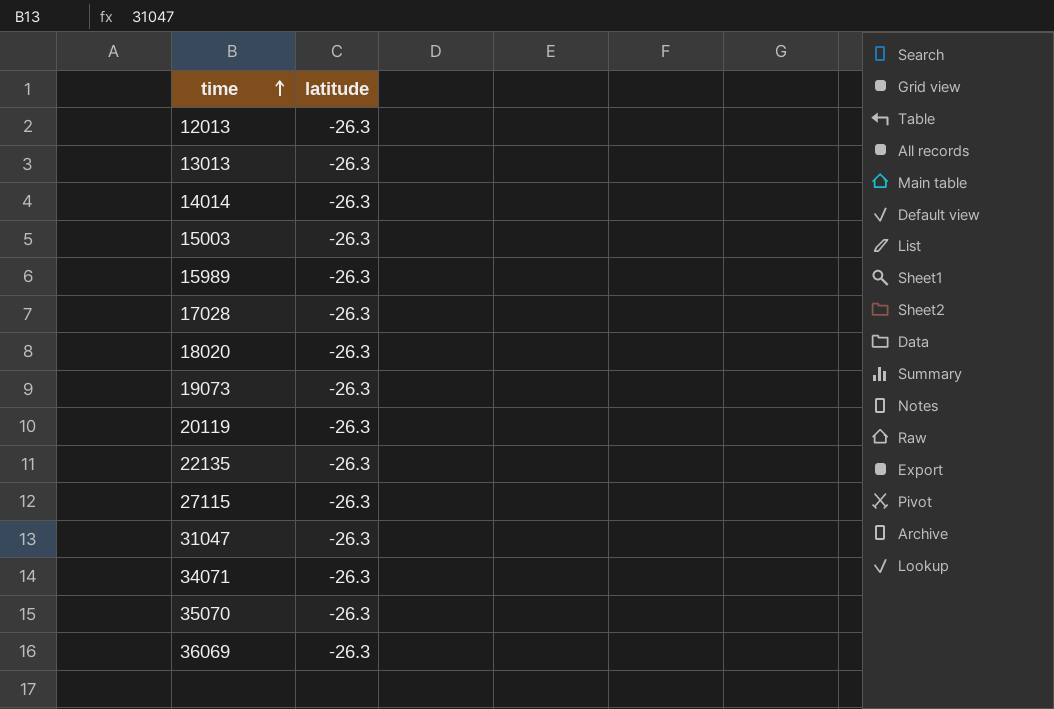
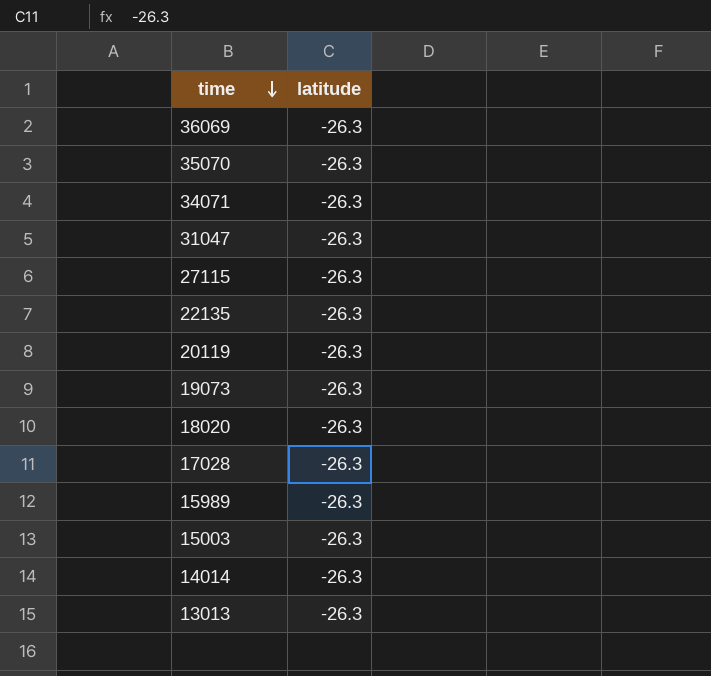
row order: time ascending -> time descending
row 12013: -26.3 -> none

